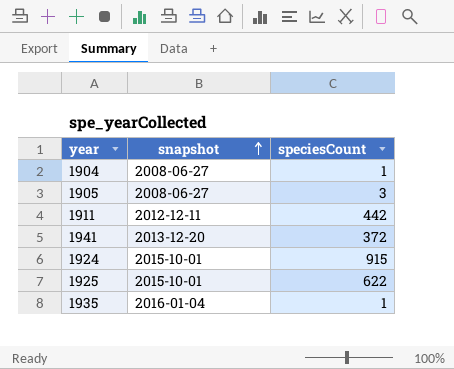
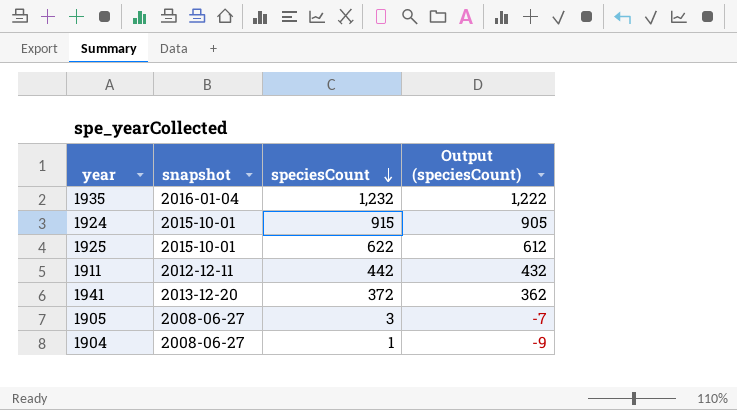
row order: snapshot ascending -> speciesCount descending
column Output (speciesCount) | formula: none -> [speciesCount] - 10
1935 | speciesCount: 1 -> 1,232

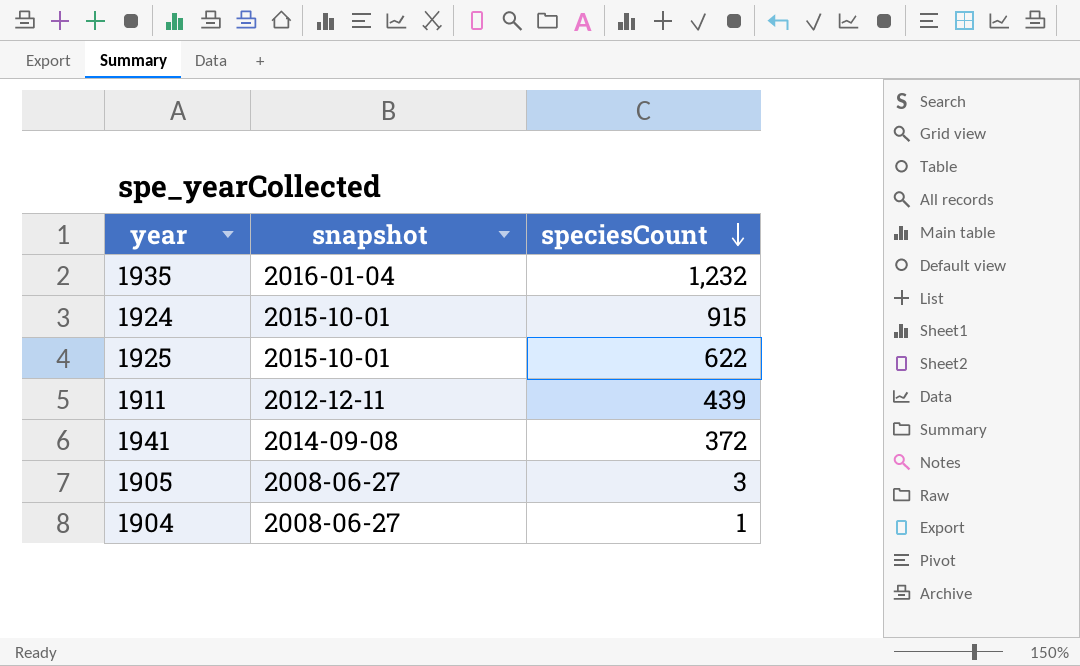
column Output (speciesCount) | formula: [speciesCount] - 10 -> none
1911 | speciesCount: 442 -> 439
1941 | snapshot: 2013-12-20 -> 2014-09-08

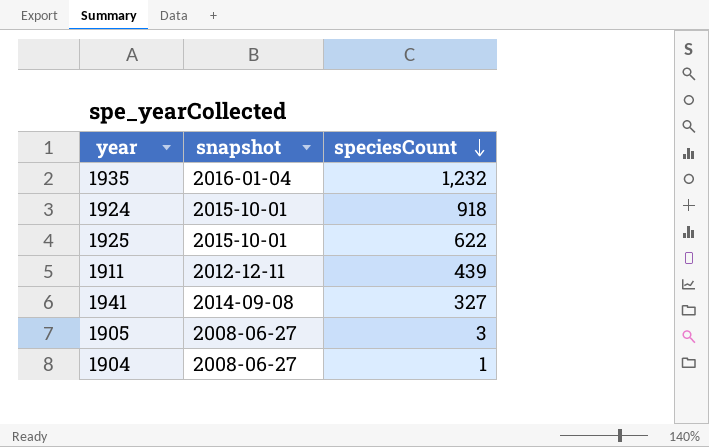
1924 | speciesCount: 915 -> 918
1941 | speciesCount: 372 -> 327

